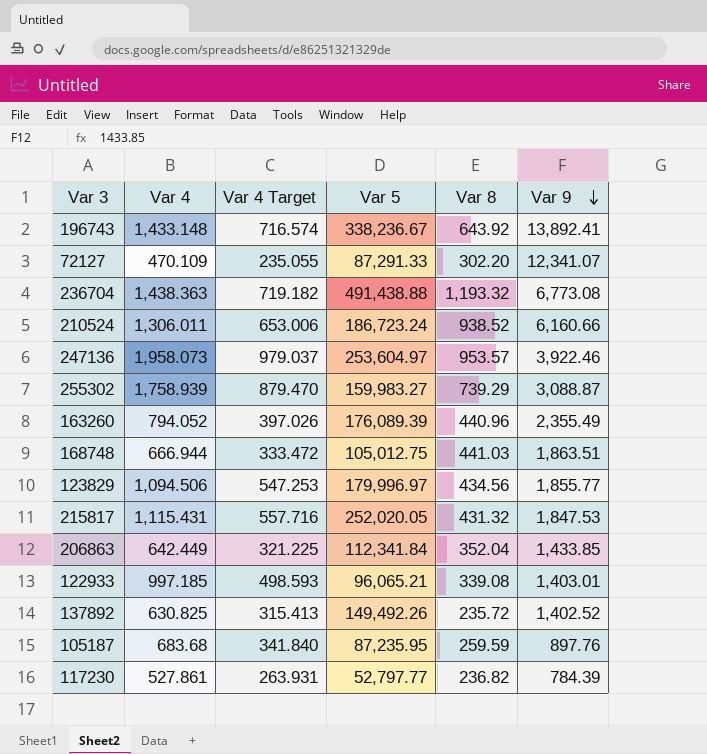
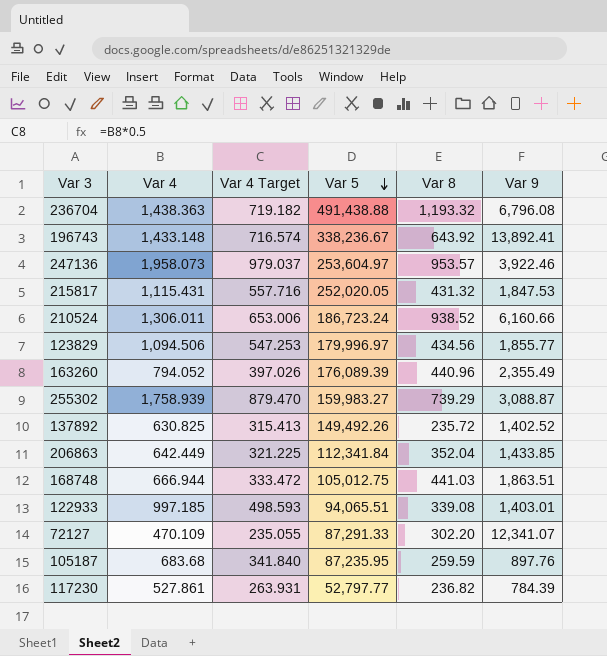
row order: Var 9 descending -> Var 5 descending
236704 | Var 9: 6,773.08 -> 6,796.08
122933 | Var 5: 96,065.21 -> 94,065.51

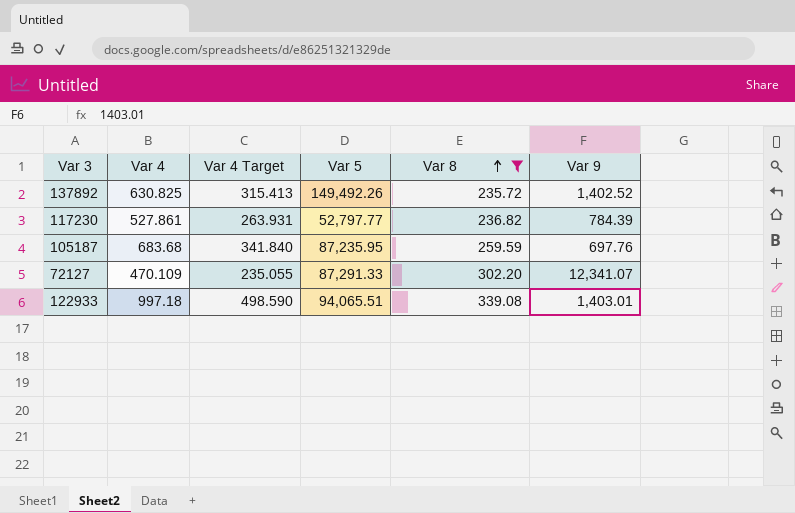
filter: none -> Var 8 <= 339.08
row order: Var 5 descending -> Var 8 ascending
105187 | Var 9: 897.76 -> 697.76
122933 | Var 4: 997.185 -> 997.18
122933 | Var 4 Target: 498.593 -> 498.590

